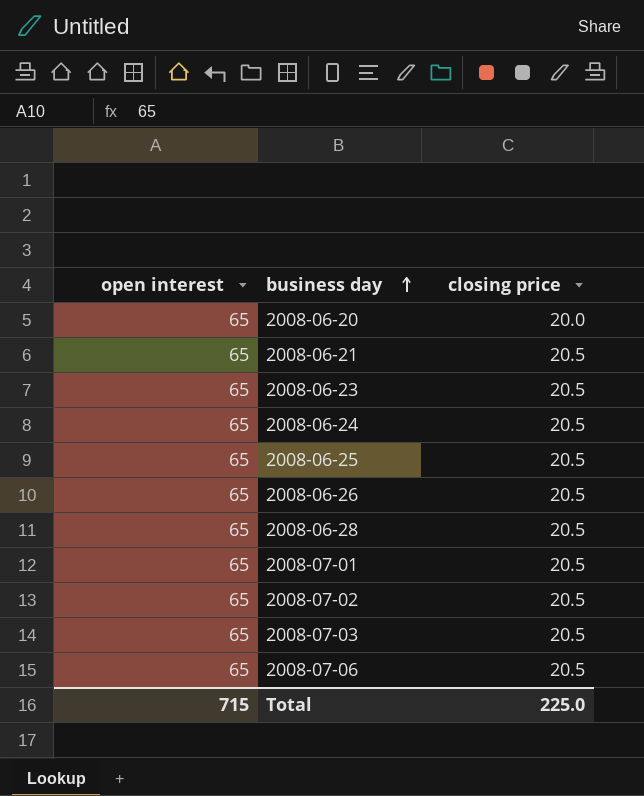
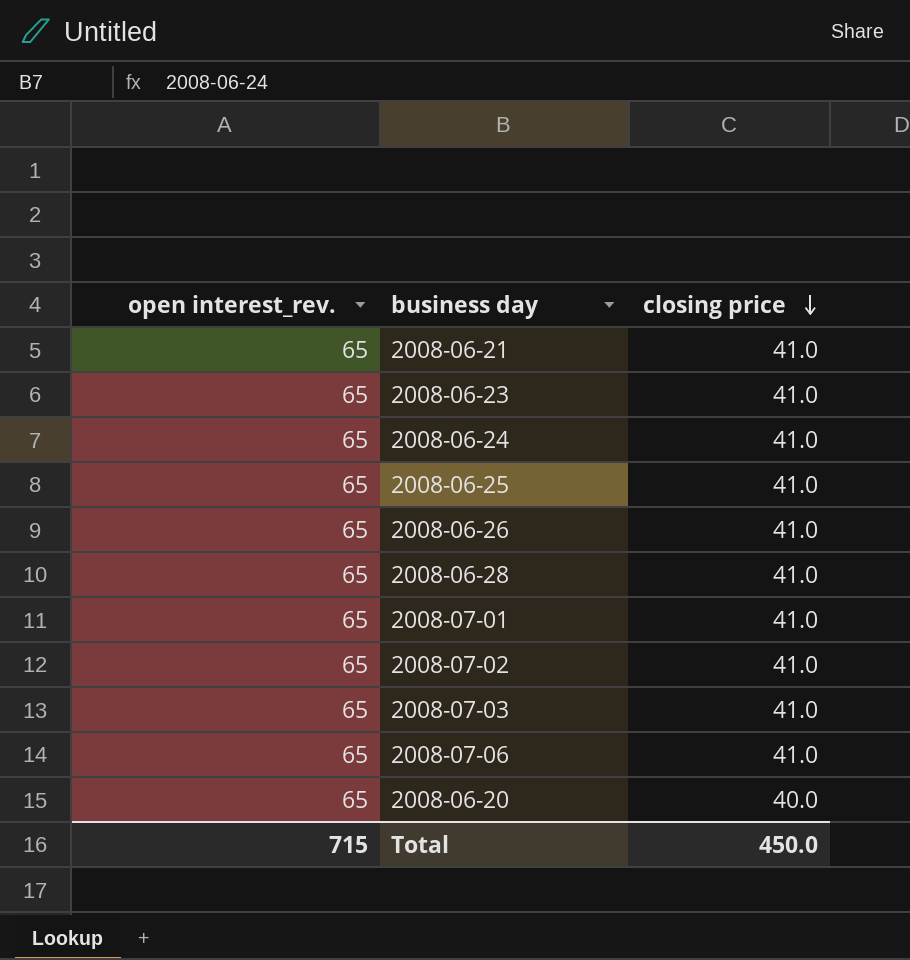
row order: business day ascending -> closing price descending
column name: open interest -> open interest_rev.
2008-06-21 | closing price: 20.5 -> 41.0
2008-06-23 | closing price: 20.5 -> 41.0
2008-06-24 | closing price: 20.5 -> 41.0
2008-06-25 | closing price: 20.5 -> 41.0
2008-06-26 | closing price: 20.5 -> 41.0
2008-06-28 | closing price: 20.5 -> 41.0
2008-07-01 | closing price: 20.5 -> 41.0
2008-07-02 | closing price: 20.5 -> 41.0
2008-07-03 | closing price: 20.5 -> 41.0
2008-07-06 | closing price: 20.5 -> 41.0
2008-06-20 | closing price: 20.0 -> 40.0
Total | closing price: 225.0 -> 450.0

